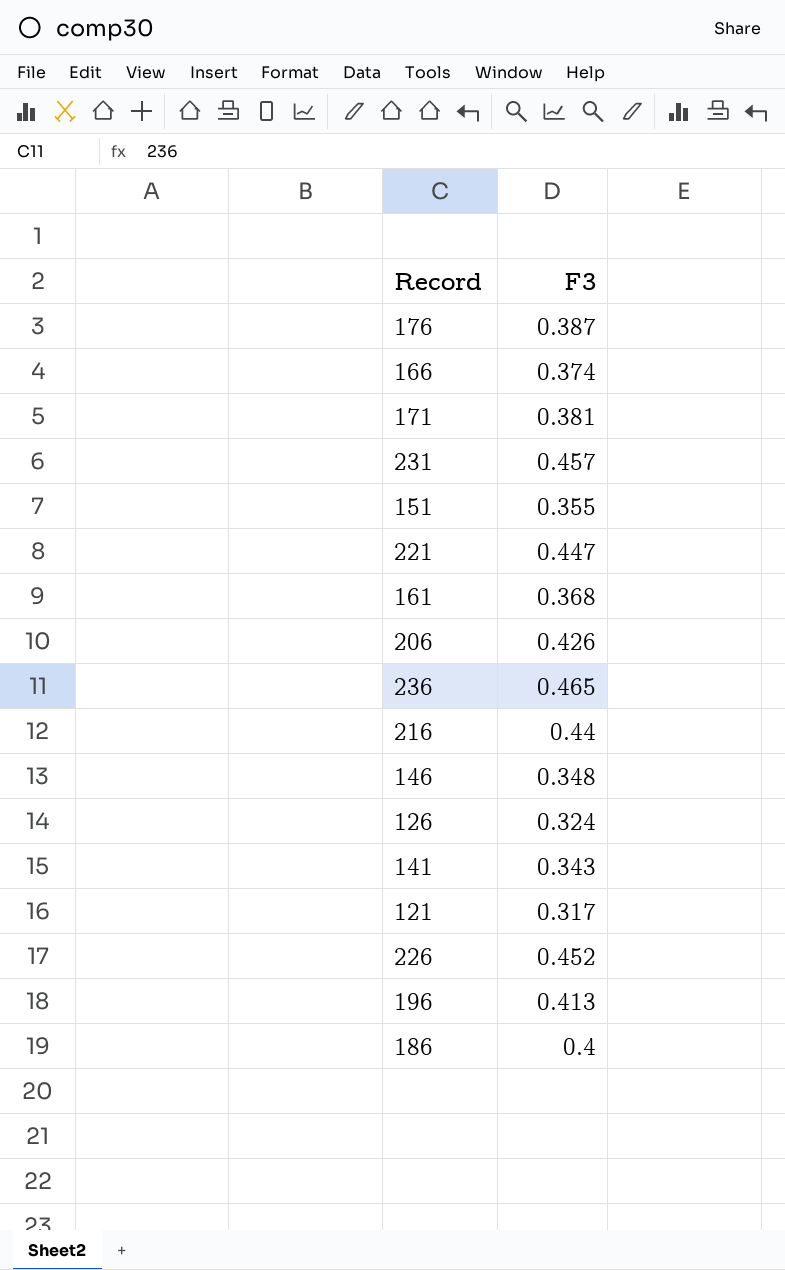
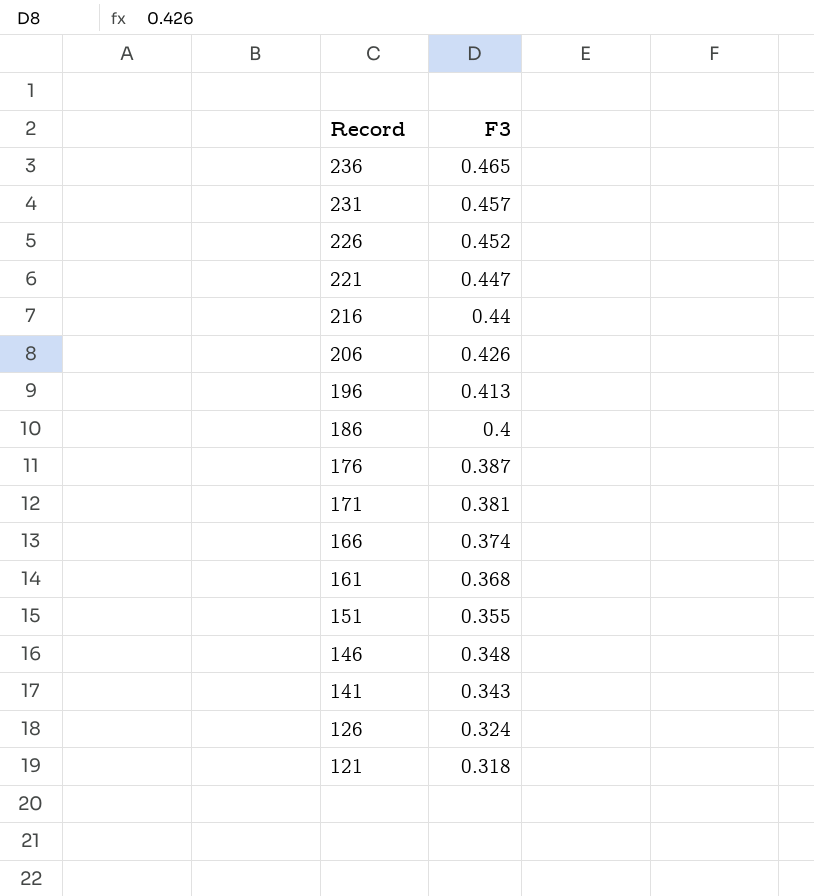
row order: none -> Record descending
121 | F3: 0.317 -> 0.318

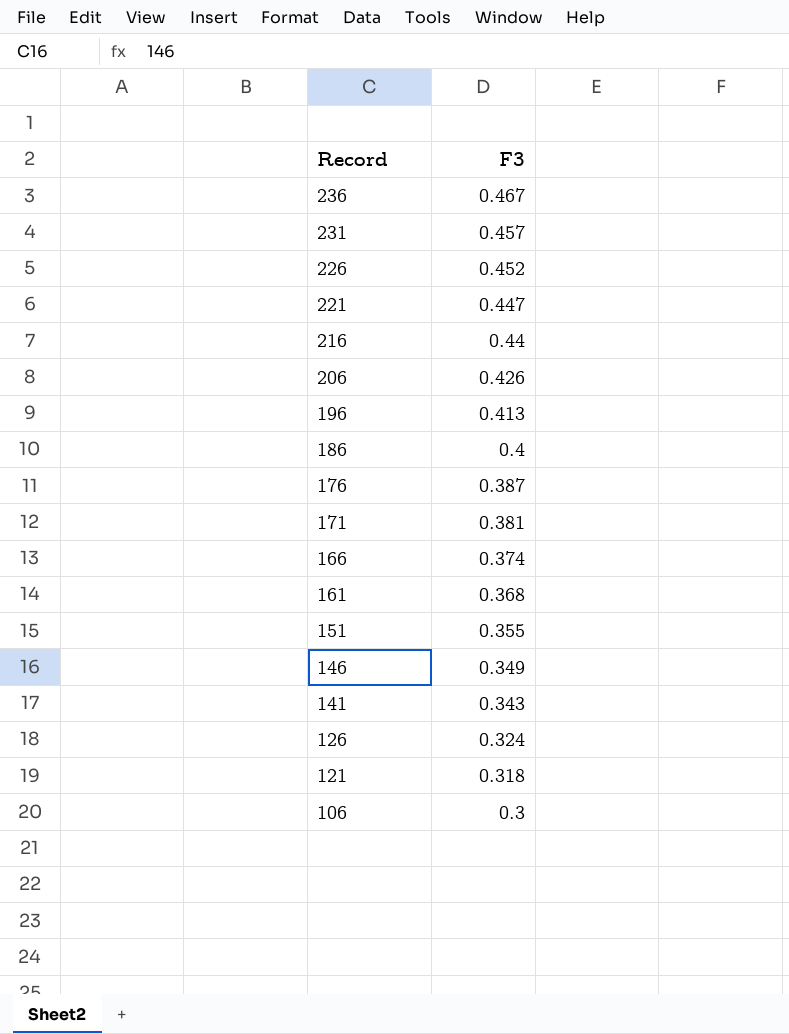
236 | F3: 0.465 -> 0.467
146 | F3: 0.348 -> 0.349
row 106: none -> 0.3

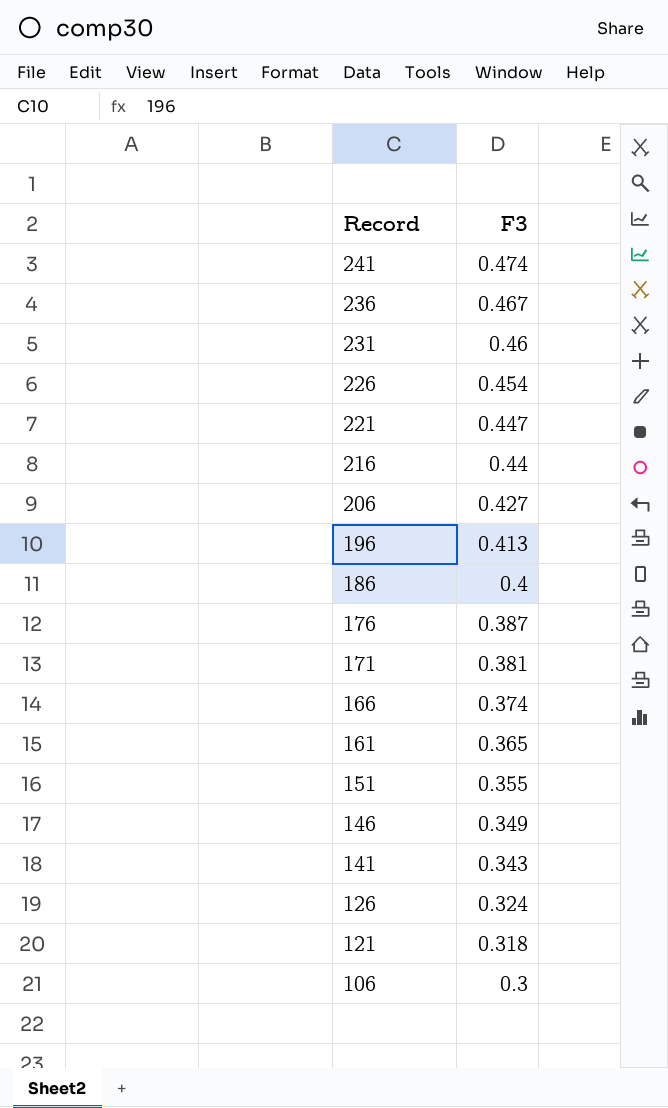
row 241: none -> 0.474
231 | F3: 0.457 -> 0.46
226 | F3: 0.452 -> 0.454
206 | F3: 0.426 -> 0.427
161 | F3: 0.368 -> 0.365

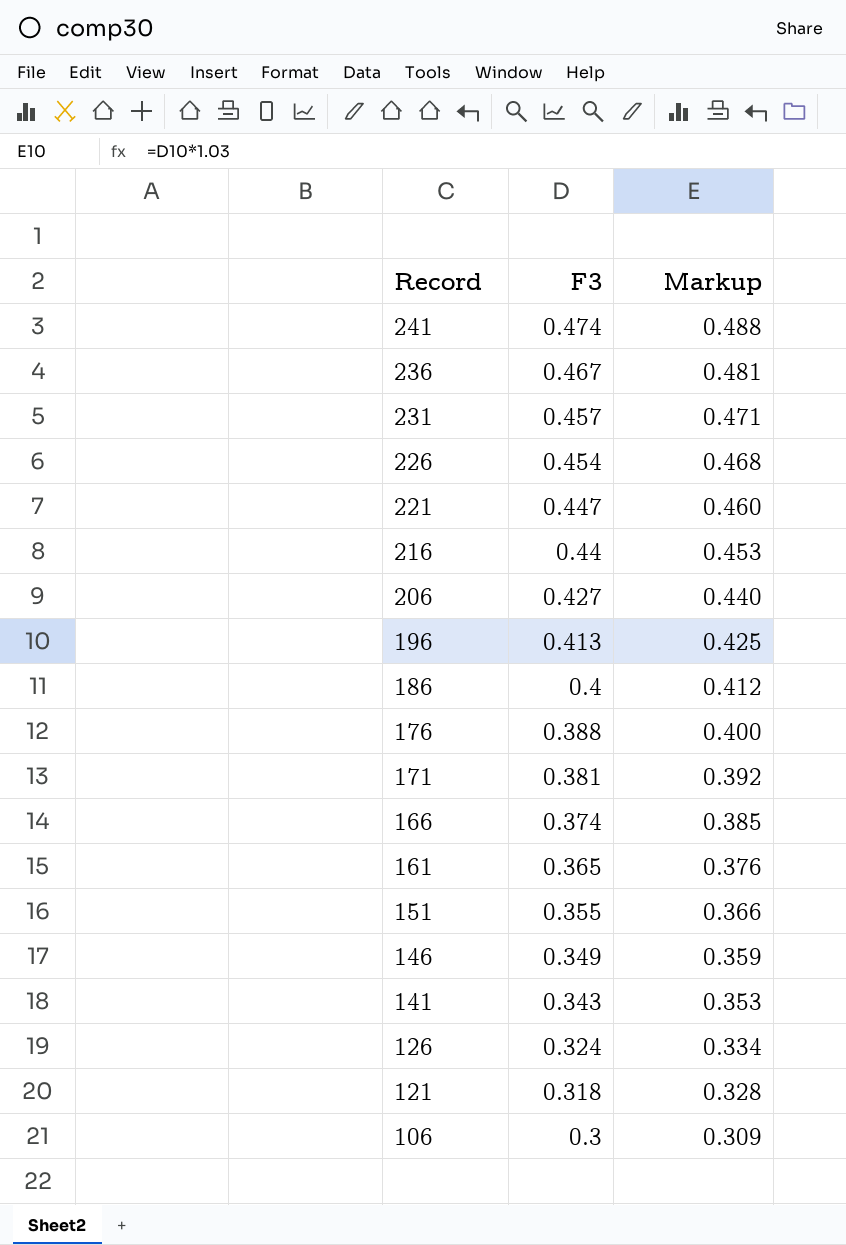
column Markup | formula: none -> [F3] * 1.03
231 | F3: 0.46 -> 0.457
176 | F3: 0.387 -> 0.388

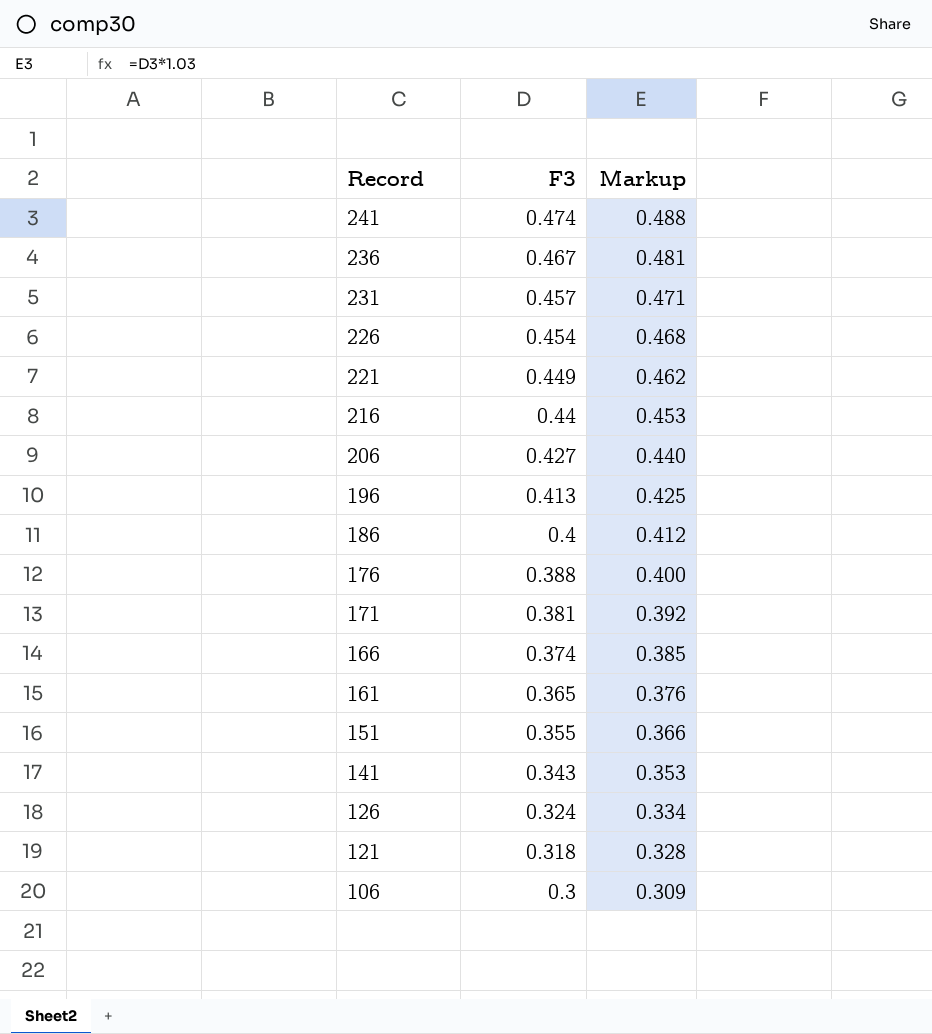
row 146: 0.349 | 0.359 -> none
221 | F3: 0.447 -> 0.449
221 | Markup: 0.460 -> 0.462

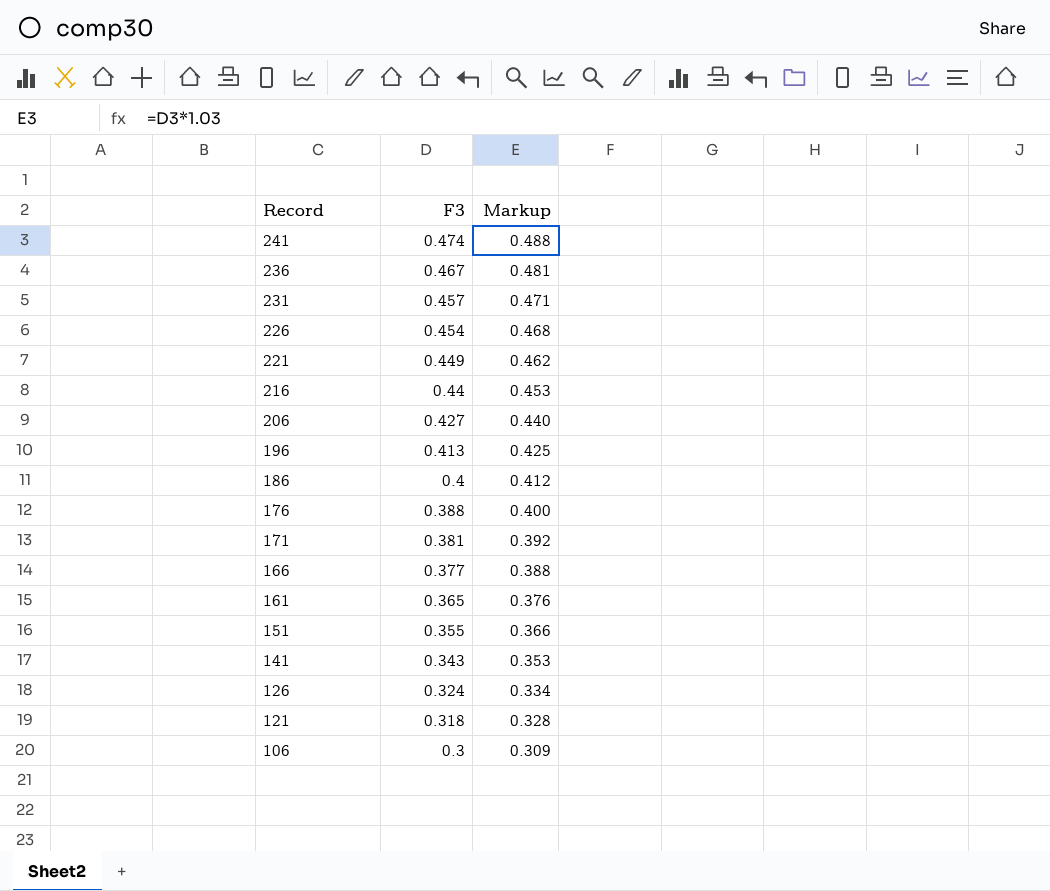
166 | F3: 0.374 -> 0.377
166 | Markup: 0.385 -> 0.388

